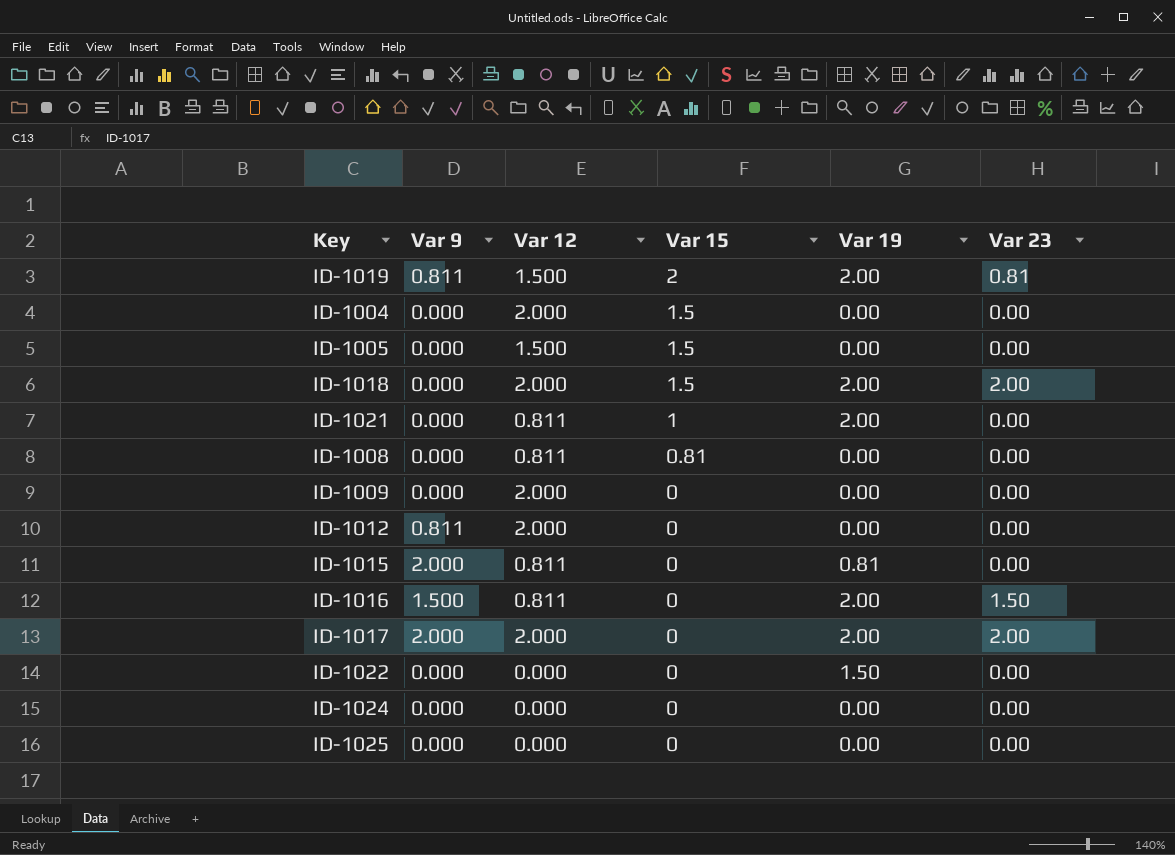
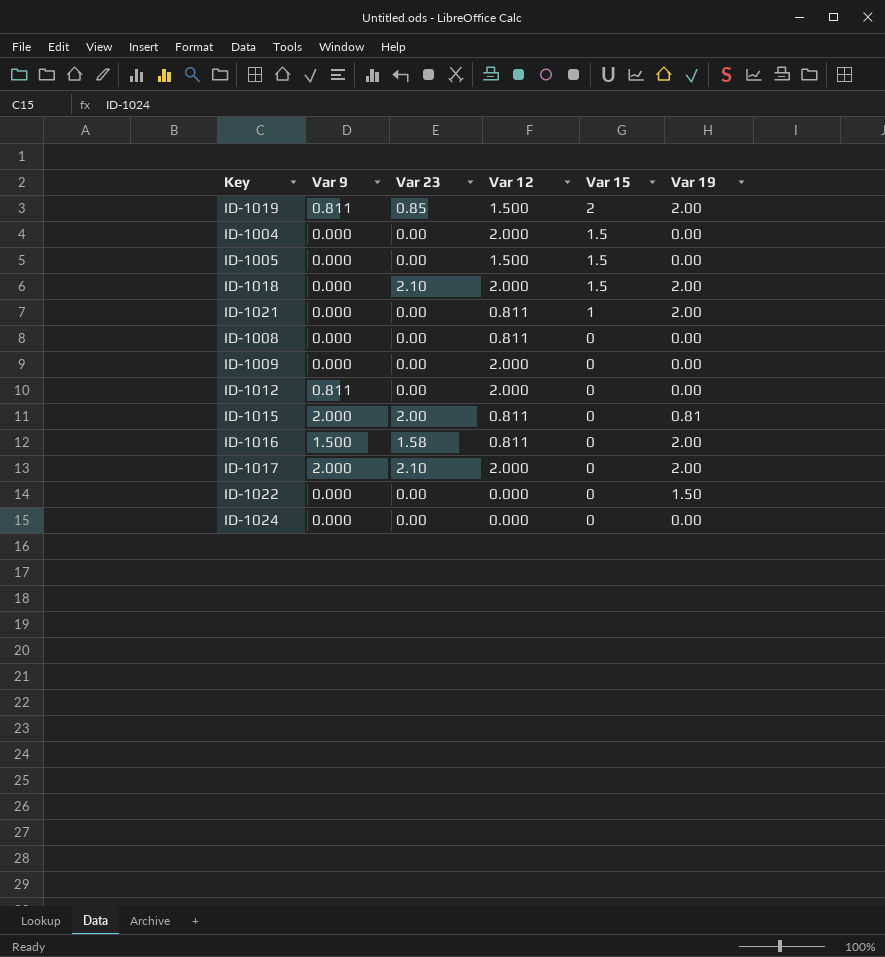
column Var 23 | position: 6 -> 3
row ID-1025: 0.000 | 0.000 | 0 | 0.00 | 0.00 -> none
ID-1019 | Var 23: 0.81 -> 0.85
ID-1018 | Var 23: 2.00 -> 2.10
ID-1008 | Var 15: 0.81 -> 0
ID-1015 | Var 23: 0.00 -> 2.00
ID-1016 | Var 23: 1.50 -> 1.58
ID-1017 | Var 23: 2.00 -> 2.10

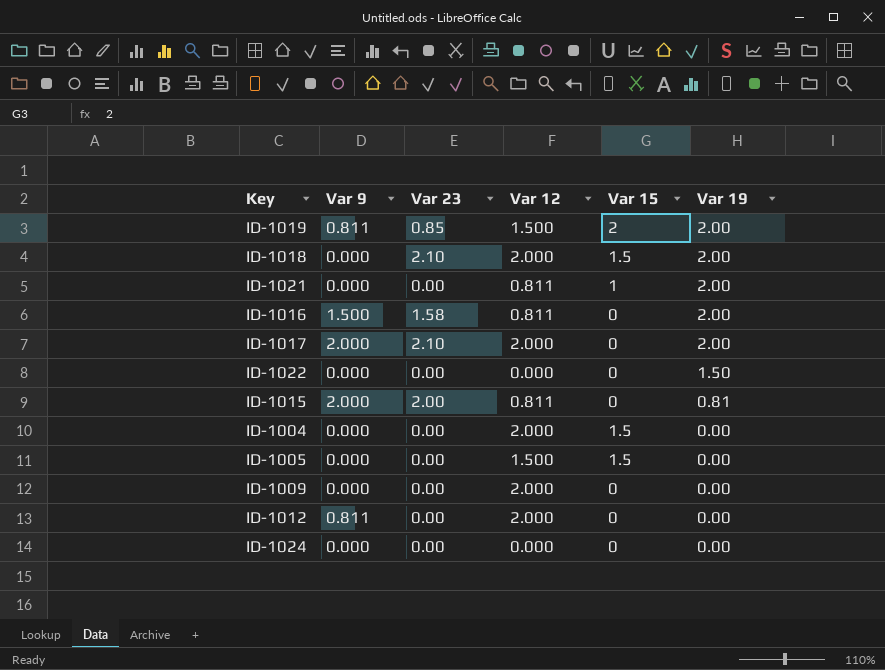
row order: Var 15 descending -> Var 19 descending
row ID-1008: 0.000 | 0.00 | 0.811 | 0 | 0.00 -> none

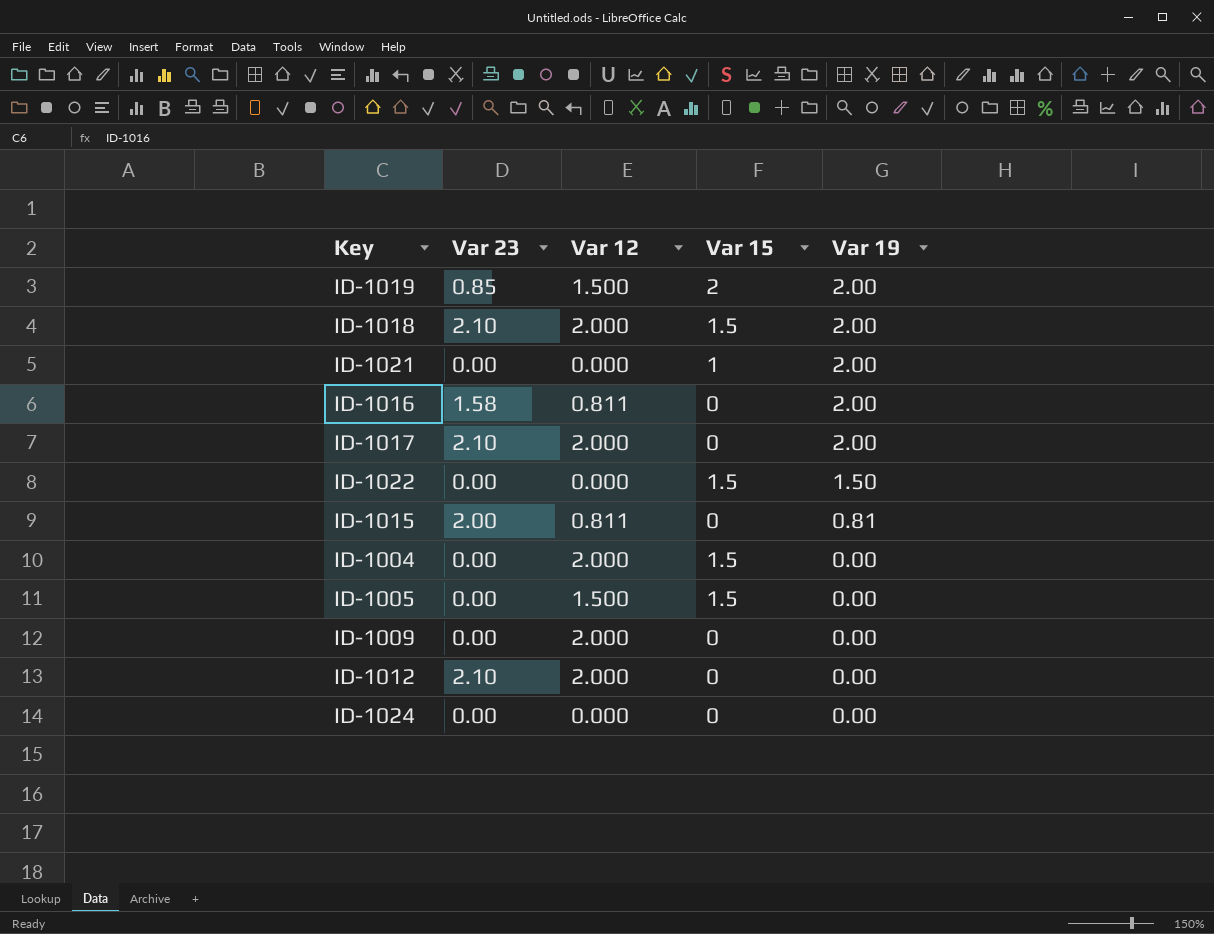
column Var 9 | position: 2 -> none
ID-1021 | Var 12: 0.811 -> 0.000
ID-1022 | Var 15: 0 -> 1.5
ID-1012 | Var 23: 0.00 -> 2.10

